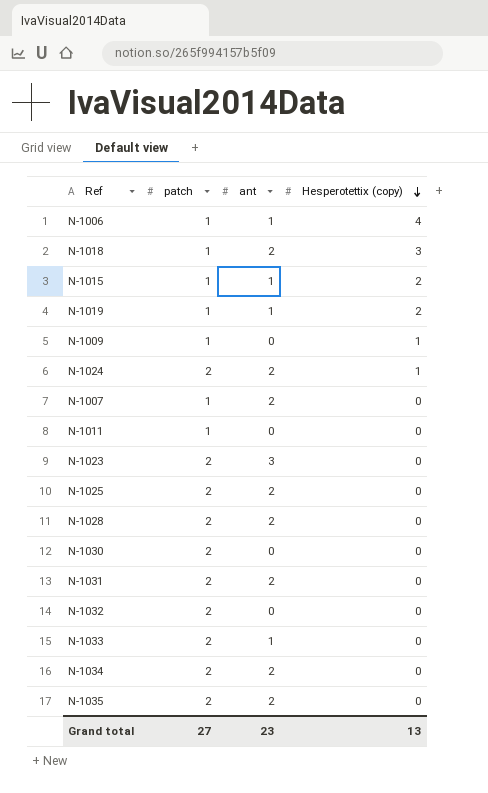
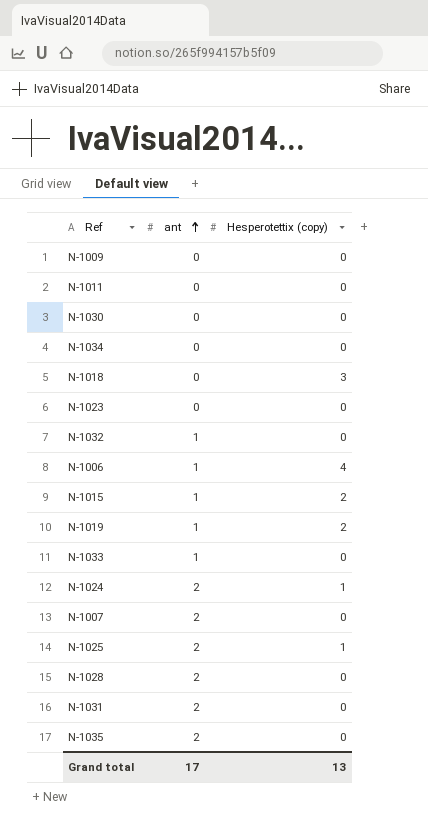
row order: Hesperotettix (copy) descending -> ant ascending
column patch | position: 2 -> none
N-1009 | Hesperotettix (copy): 1 -> 0
N-1034 | ant: 2 -> 0
N-1018 | ant: 2 -> 0
N-1023 | ant: 3 -> 0
N-1032 | ant: 0 -> 1
N-1025 | Hesperotettix (copy): 0 -> 1
Grand total | ant: 23 -> 17

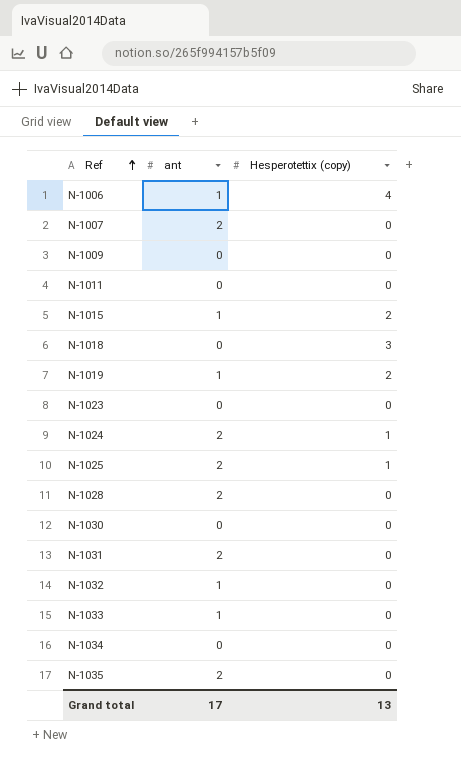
row order: ant ascending -> Ref ascending

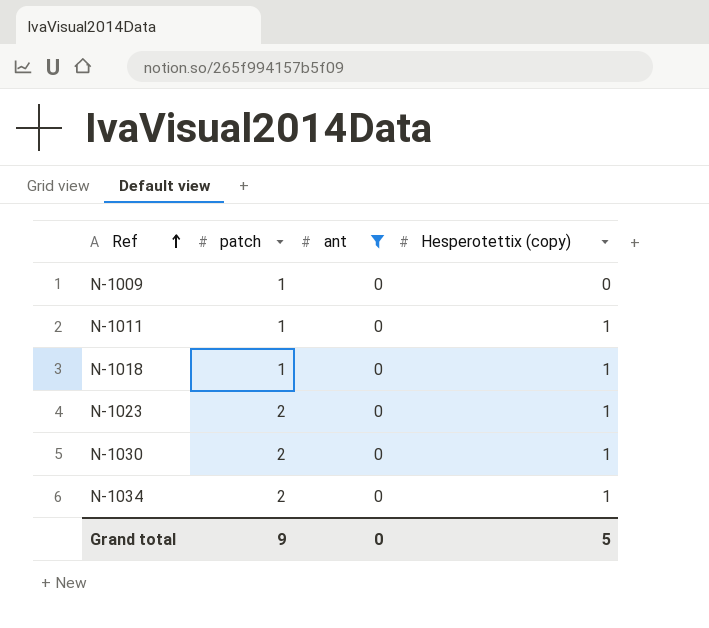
filter: none -> ant = 0
column patch | position: none -> 2
N-1011 | Hesperotettix (copy): 0 -> 1
N-1018 | Hesperotettix (copy): 3 -> 1
N-1023 | Hesperotettix (copy): 0 -> 1
N-1030 | Hesperotettix (copy): 0 -> 1
N-1034 | Hesperotettix (copy): 0 -> 1
Grand total | ant: 17 -> 0
Grand total | Hesperotettix (copy): 13 -> 5

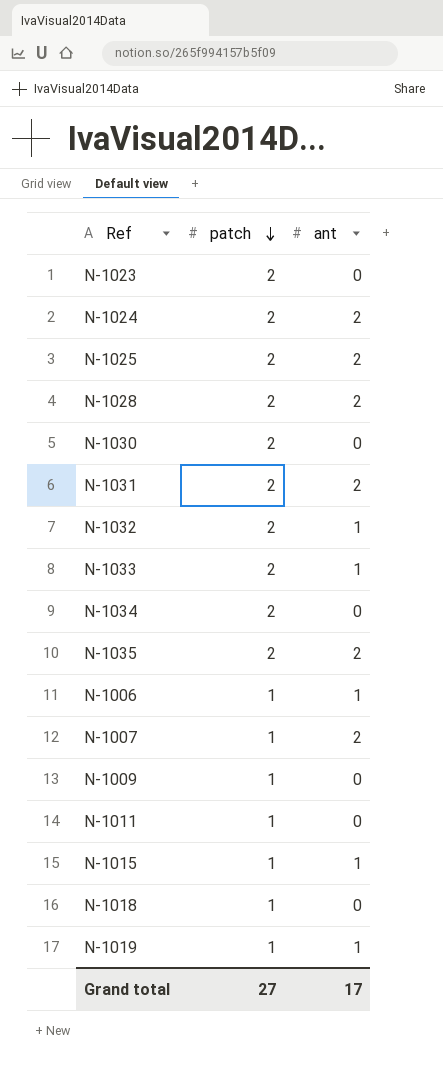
filter: ant = 0 -> none
row order: Ref ascending -> patch descending
column Hesperotettix (copy) | position: 4 -> none
Grand total | patch: 9 -> 27
Grand total | ant: 0 -> 17

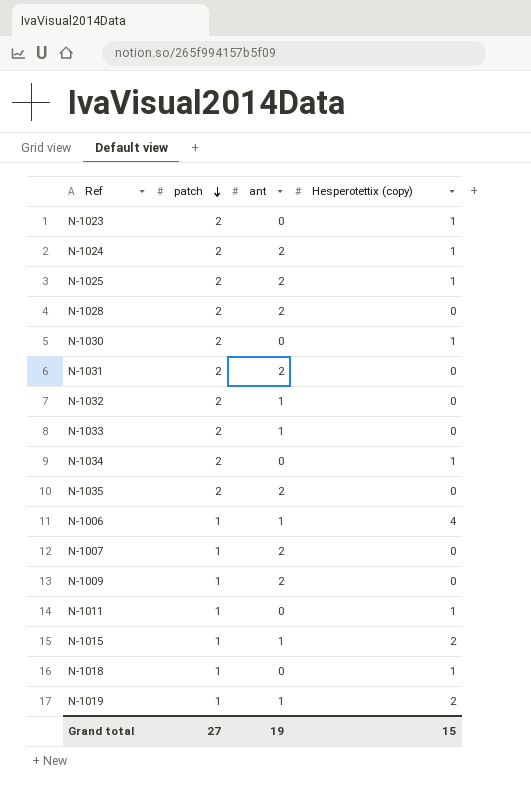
column Hesperotettix (copy) | position: none -> 4
N-1009 | ant: 0 -> 2
Grand total | ant: 17 -> 19

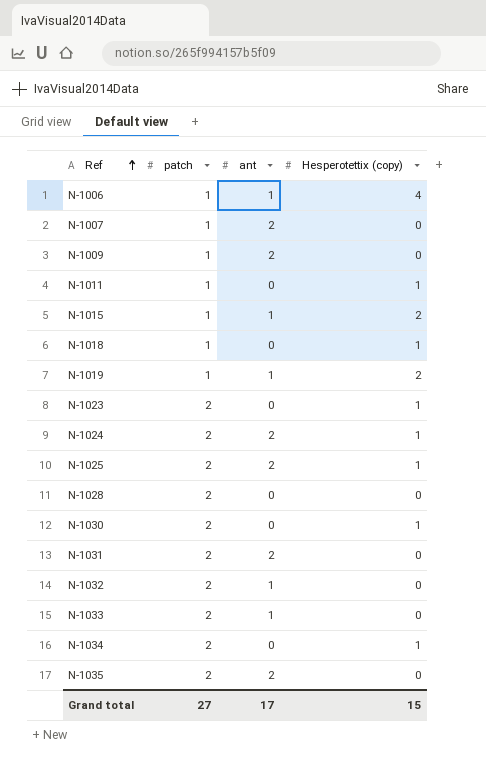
row order: patch descending -> Ref ascending
N-1028 | ant: 2 -> 0
Grand total | ant: 19 -> 17

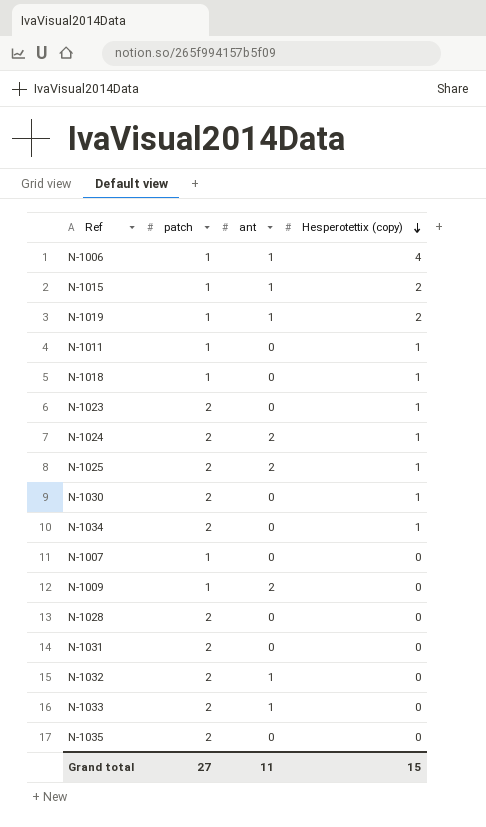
row order: Ref ascending -> Hesperotettix (copy) descending
N-1007 | ant: 2 -> 0
N-1031 | ant: 2 -> 0
N-1035 | ant: 2 -> 0
Grand total | ant: 17 -> 11

